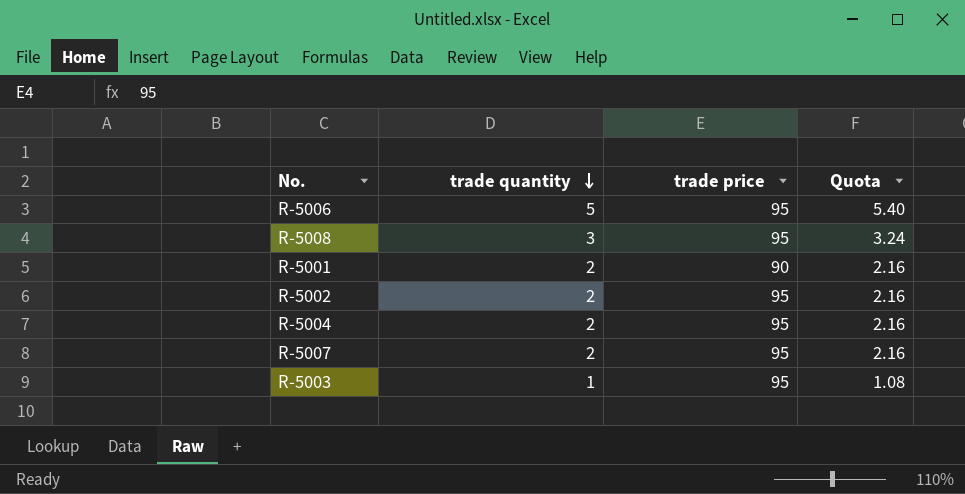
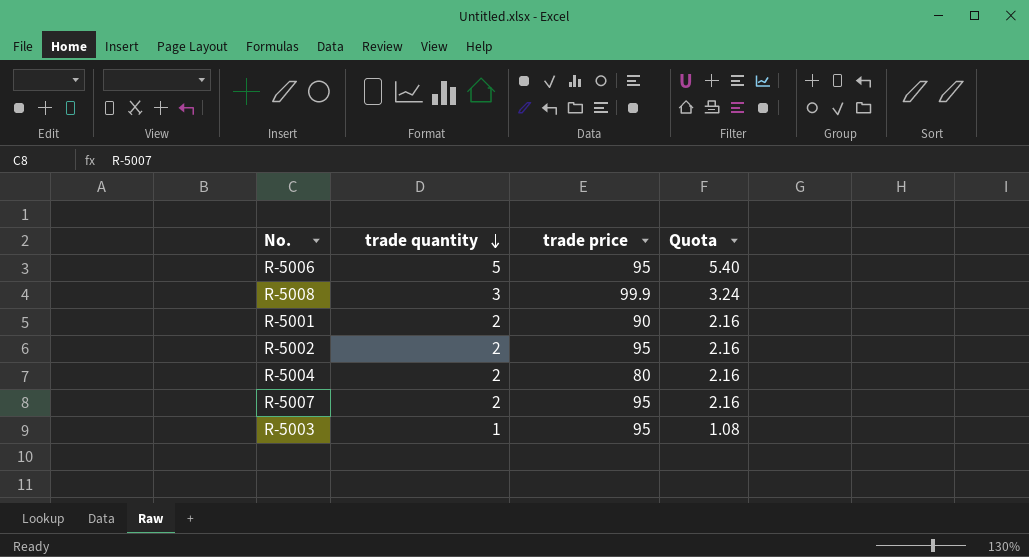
R-5008 | trade price: 95 -> 99.9
R-5004 | trade price: 95 -> 80

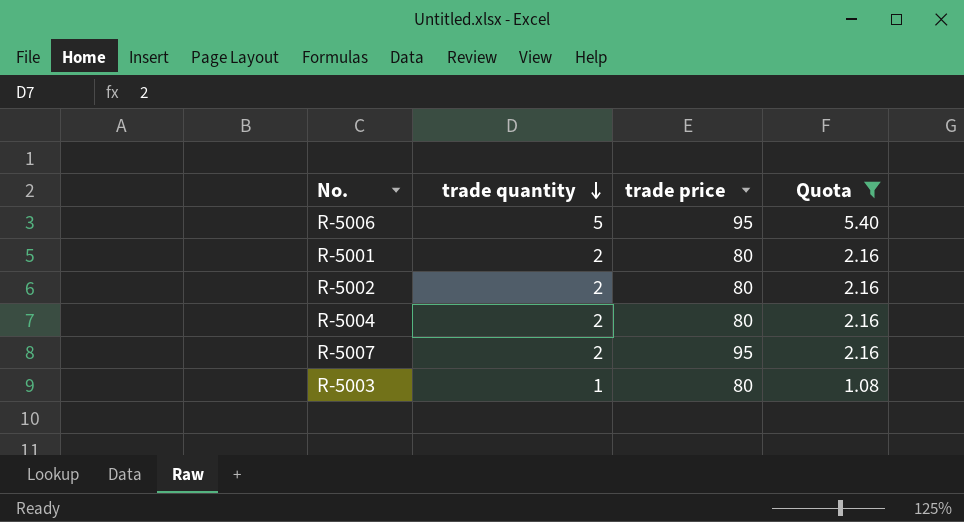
filter: none -> Quota != 3.24
R-5001 | trade price: 90 -> 80
R-5002 | trade price: 95 -> 80
R-5003 | trade price: 95 -> 80

